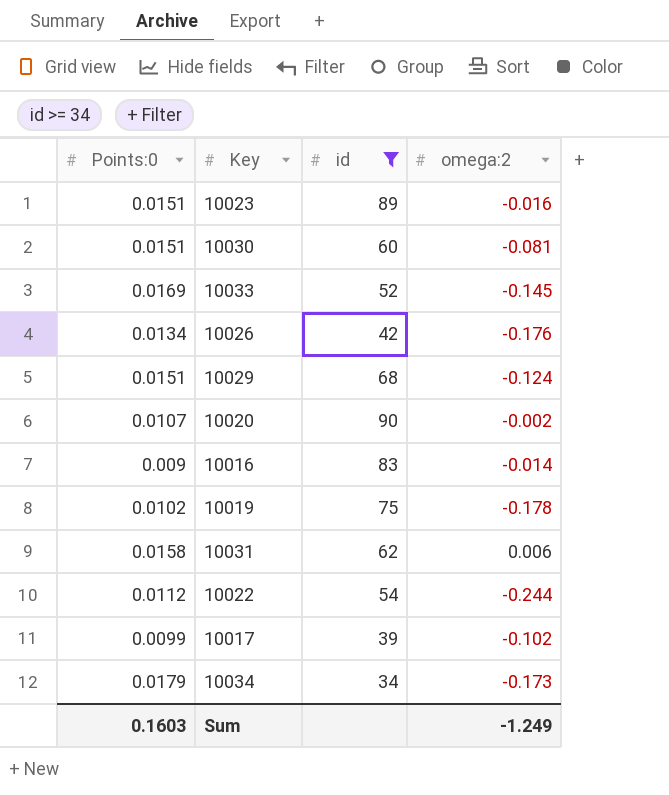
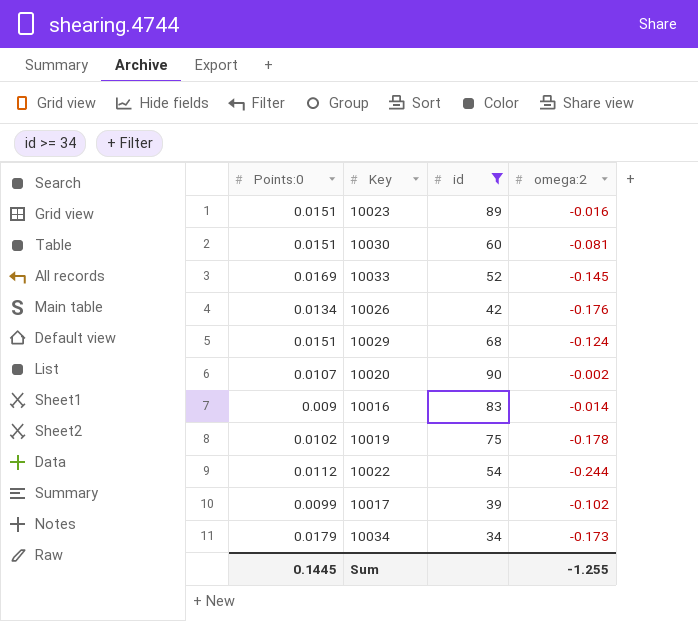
row 10031: 0.0158 | 62 | 0.006 -> none
Sum | Points:0: 0.1603 -> 0.1445
Sum | omega:2: -1.249 -> -1.255

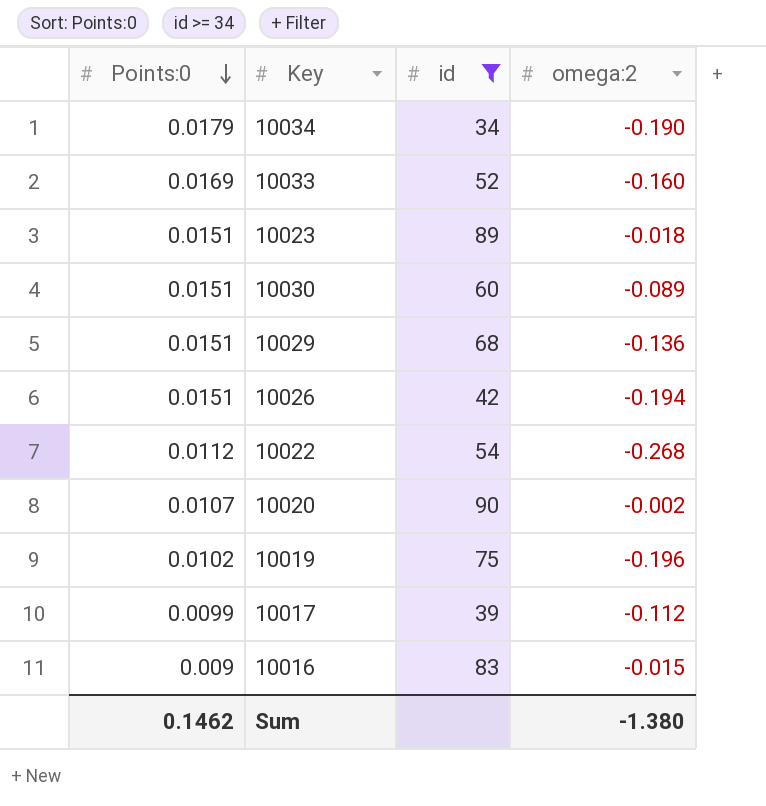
row order: none -> Points:0 descending
10034 | omega:2: -0.173 -> -0.190
10033 | omega:2: -0.145 -> -0.160
10023 | omega:2: -0.016 -> -0.018
10030 | omega:2: -0.081 -> -0.089
10029 | omega:2: -0.124 -> -0.136
10026 | Points:0: 0.0134 -> 0.0151
10026 | omega:2: -0.176 -> -0.194
10022 | omega:2: -0.244 -> -0.268
10019 | omega:2: -0.178 -> -0.196
10017 | omega:2: -0.102 -> -0.112
10016 | omega:2: -0.014 -> -0.015
Sum | Points:0: 0.1445 -> 0.1462
Sum | omega:2: -1.255 -> -1.380

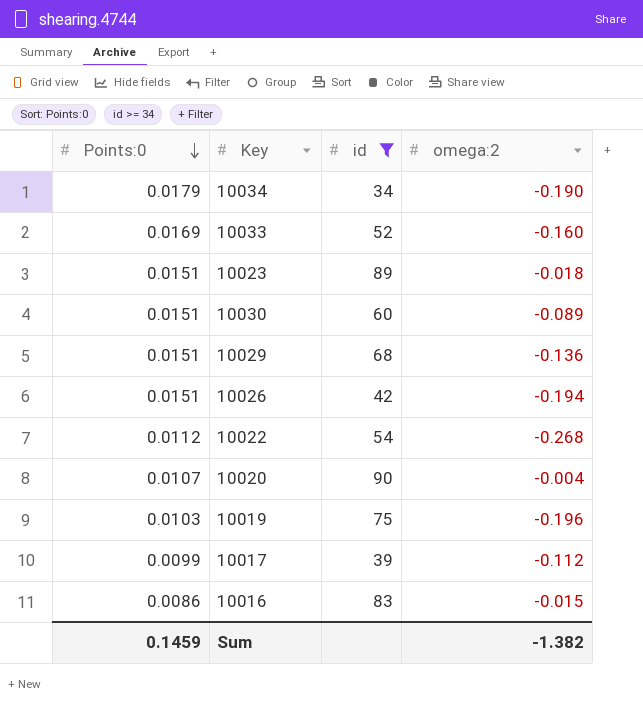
10020 | omega:2: -0.002 -> -0.004
10019 | Points:0: 0.0102 -> 0.0103
10016 | Points:0: 0.009 -> 0.0086
Sum | Points:0: 0.1462 -> 0.1459
Sum | omega:2: -1.380 -> -1.382

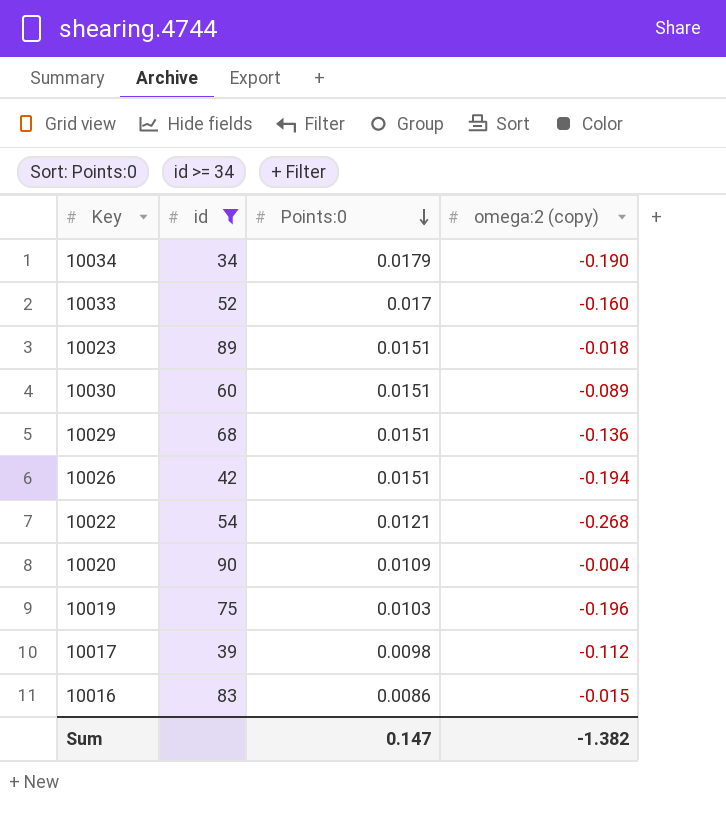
column Points:0 | position: 1 -> 3
column name: omega:2 -> omega:2 (copy)
10033 | Points:0: 0.0169 -> 0.017
10022 | Points:0: 0.0112 -> 0.0121
10020 | Points:0: 0.0107 -> 0.0109
10017 | Points:0: 0.0099 -> 0.0098
Sum | Points:0: 0.1459 -> 0.147

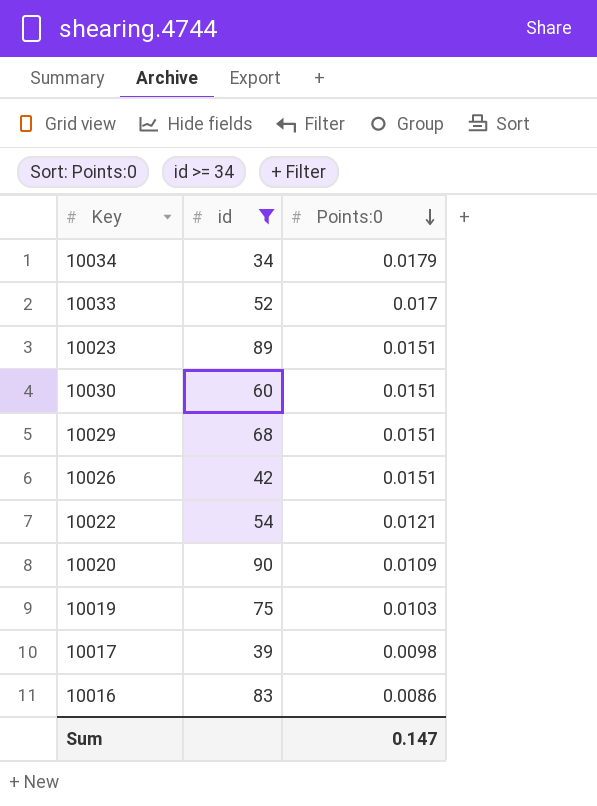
column omega:2 (copy) | position: 4 -> none

